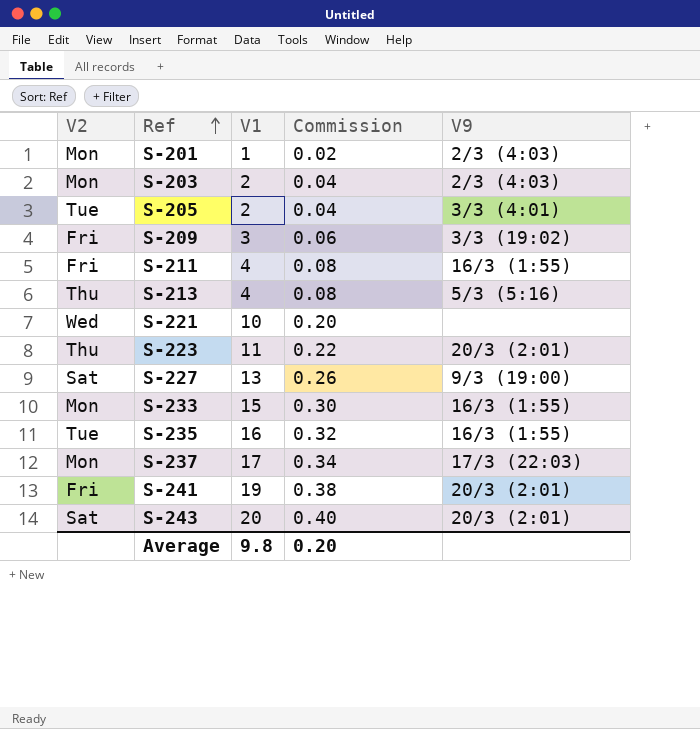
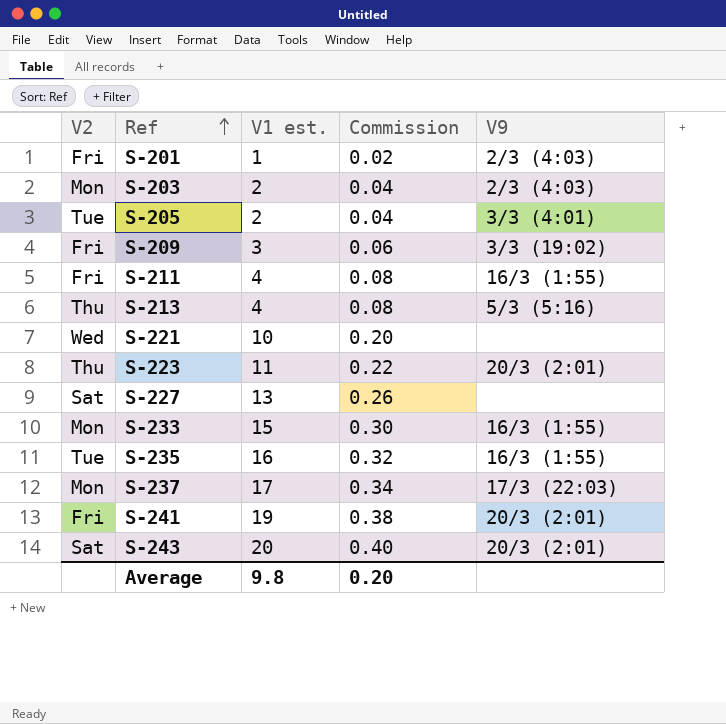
column name: V1 -> V1 est.
S-201 | V2: Mon -> Fri
S-227 | V9: 9/3 (19:00) -> none

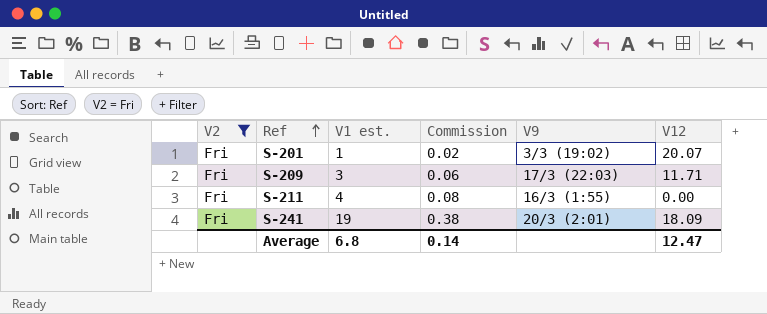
filter: none -> V2 = Fri
column V12 | position: none -> 6
S-201 | V9: 2/3 (4:03) -> 3/3 (19:02)
S-209 | V9: 3/3 (19:02) -> 17/3 (22:03)
Average | V1 est.: 9.8 -> 6.8
Average | Commission: 0.20 -> 0.14

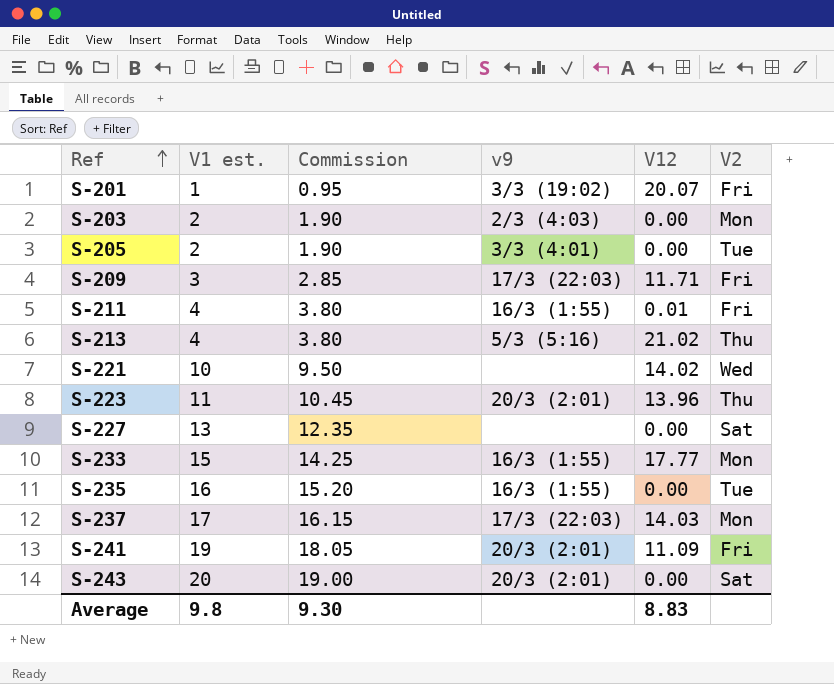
filter: V2 = Fri -> none
column Commission | formula: [V1 est.] * 0.02 -> [V1 est.] * 0.95
column name: V9 -> v9
column V2 | position: 1 -> 6
S-211 | V12: 0.00 -> 0.01
S-241 | V12: 18.09 -> 11.09
Average | V1 est.: 6.8 -> 9.8
Average | Commission: 0.14 -> 9.30
Average | V12: 12.47 -> 8.83

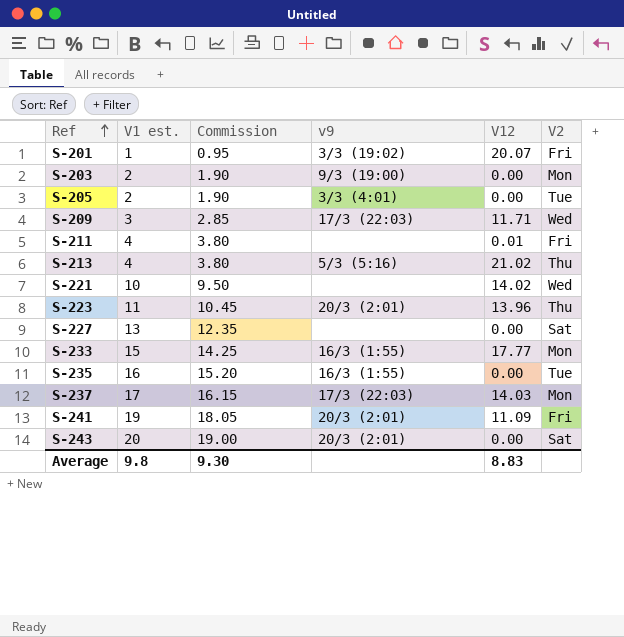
S-203 | v9: 2/3 (4:03) -> 9/3 (19:00)
S-209 | V2: Fri -> Wed
S-211 | v9: 16/3 (1:55) -> none

